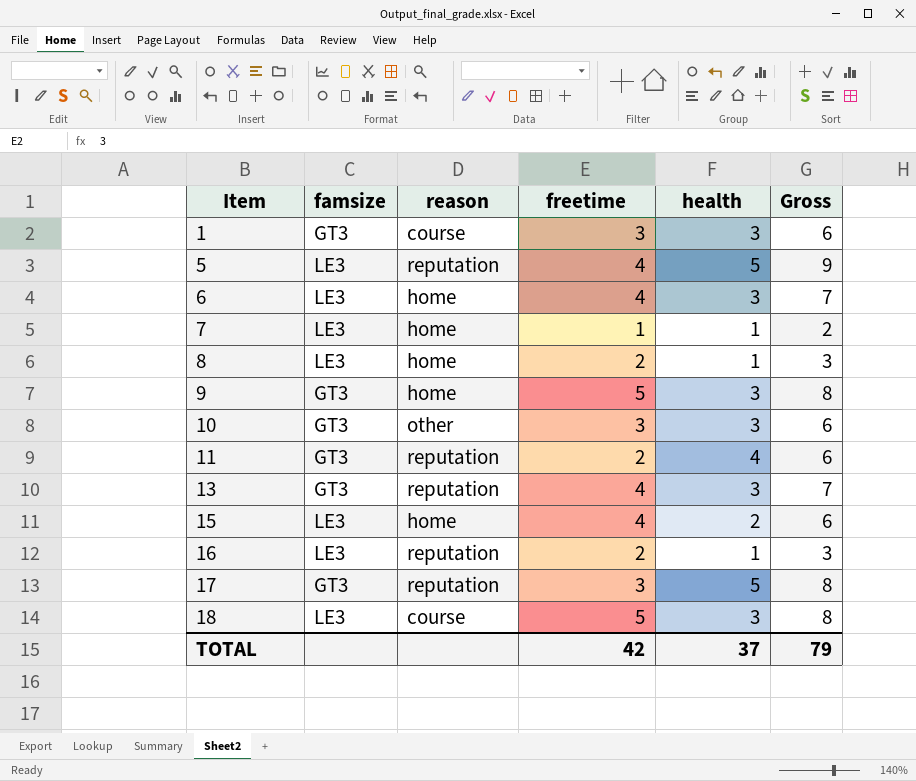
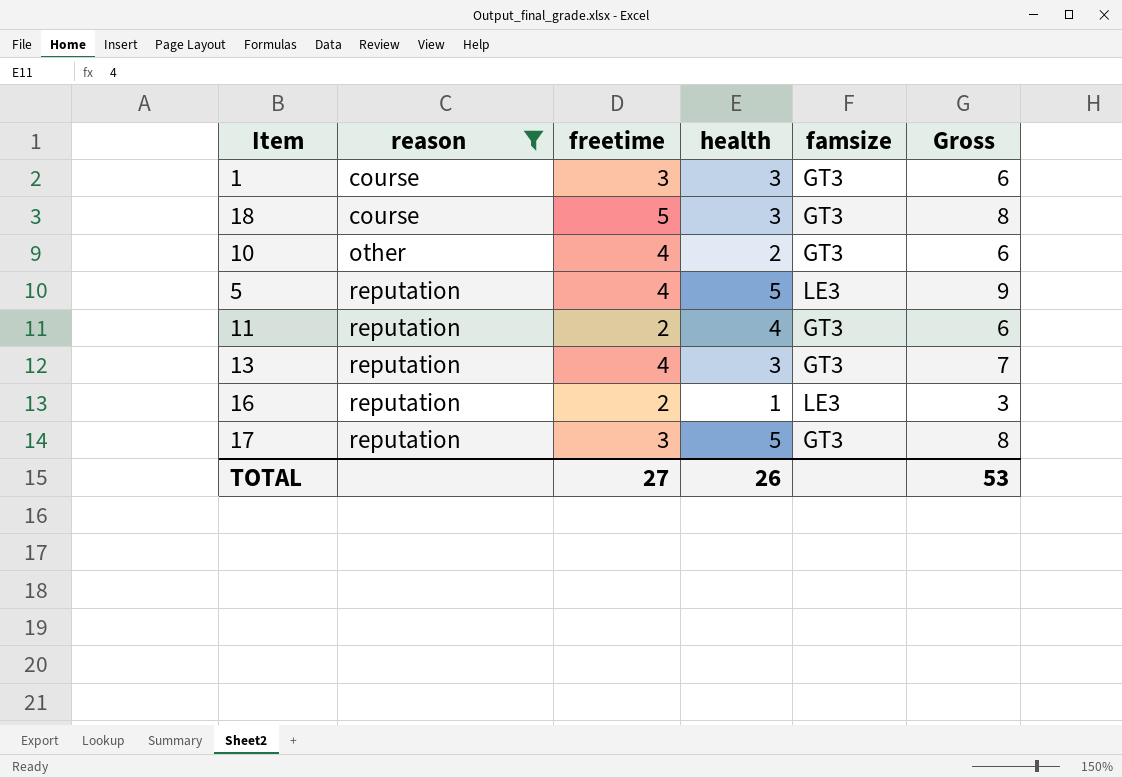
filter: none -> reason != home
row order: Item ascending -> reason ascending
column famsize | position: 2 -> 5
18 | famsize: LE3 -> GT3
10 | freetime: 3 -> 4
10 | health: 3 -> 2
TOTAL | freetime: 42 -> 27
TOTAL | health: 37 -> 26
TOTAL | Gross: 79 -> 53

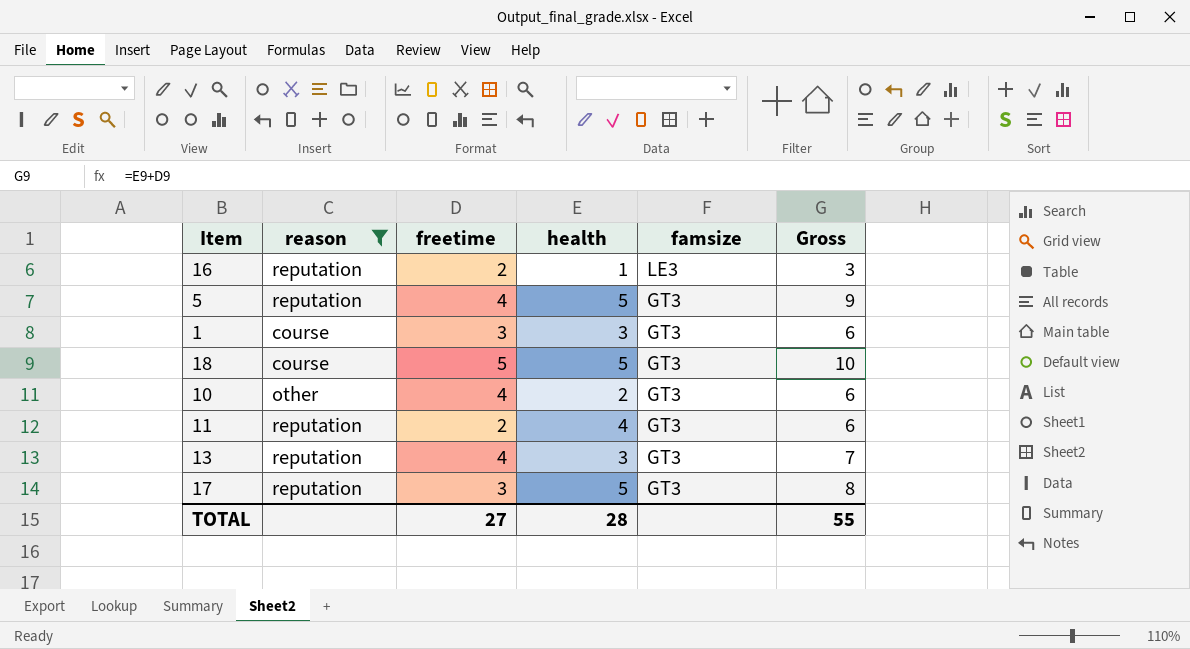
row order: reason ascending -> famsize descending
5 | famsize: LE3 -> GT3
18 | health: 3 -> 5
18 | Gross: 8 -> 10
TOTAL | health: 26 -> 28
TOTAL | Gross: 53 -> 55

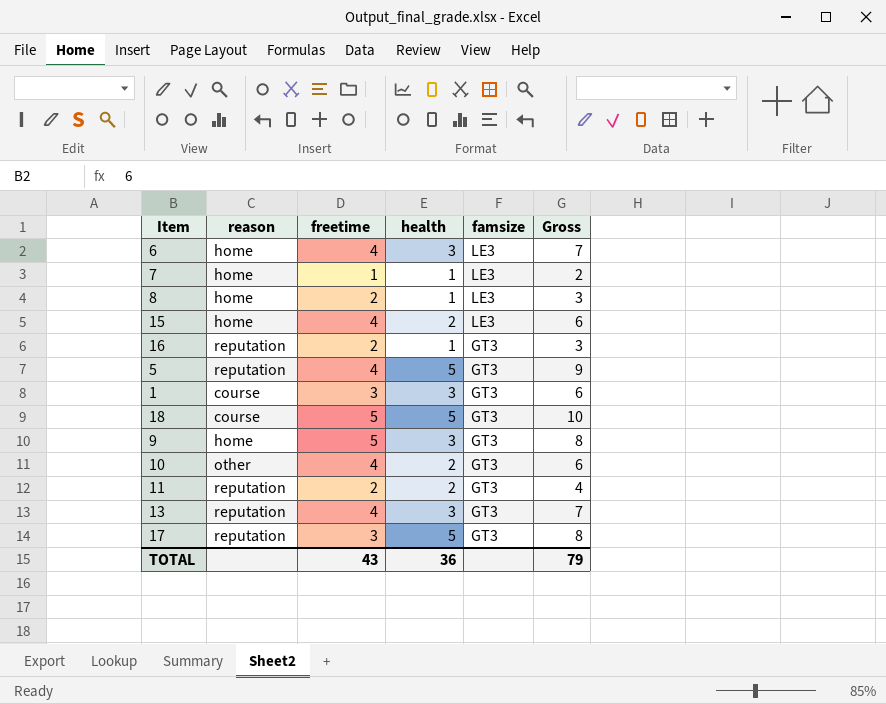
filter: reason != home -> none
16 | famsize: LE3 -> GT3
11 | health: 4 -> 2
11 | Gross: 6 -> 4
TOTAL | freetime: 27 -> 43
TOTAL | health: 28 -> 36
TOTAL | Gross: 55 -> 79

